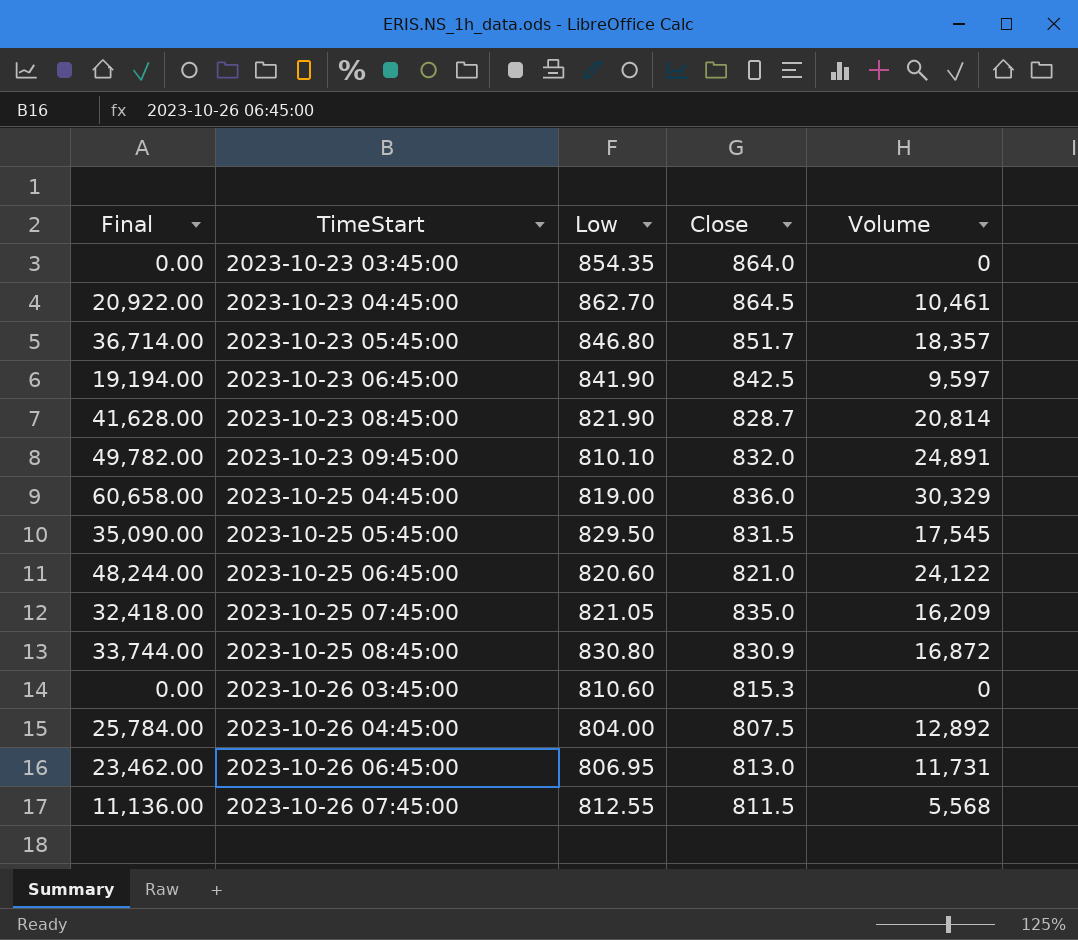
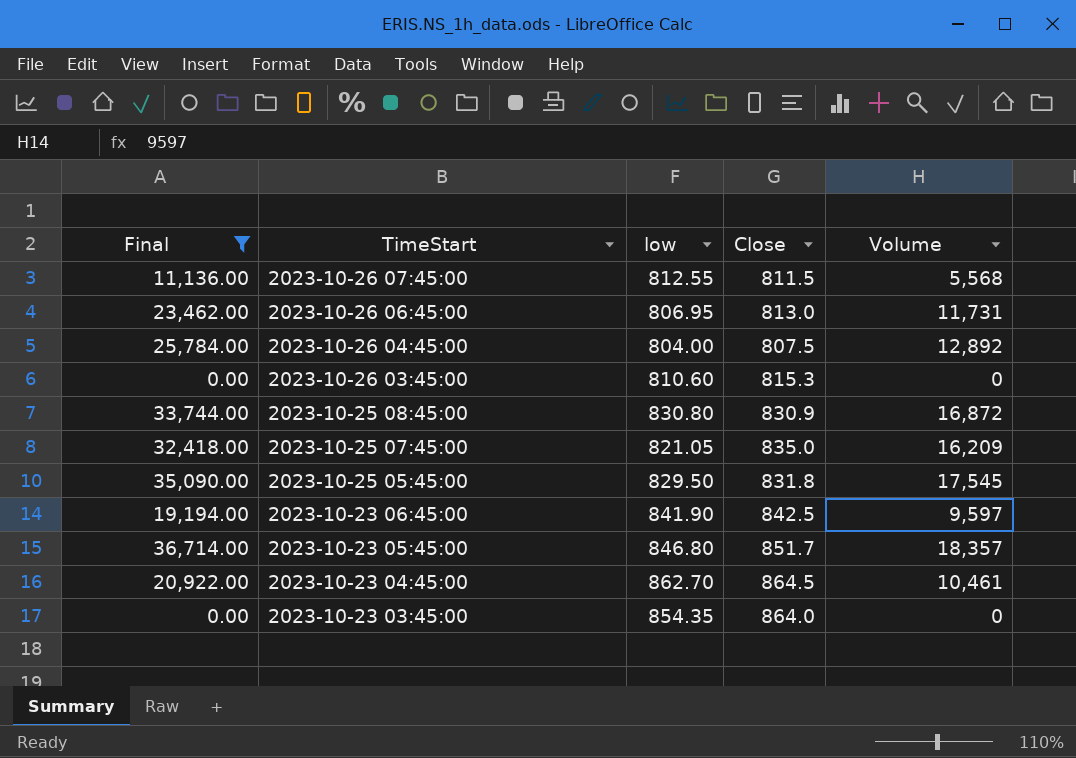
filter: none -> Final <= 36,714.00
row order: TimeStart ascending -> TimeStart descending
column name: Low -> low
2023-10-25 05:45:00 | Close: 831.5 -> 831.8

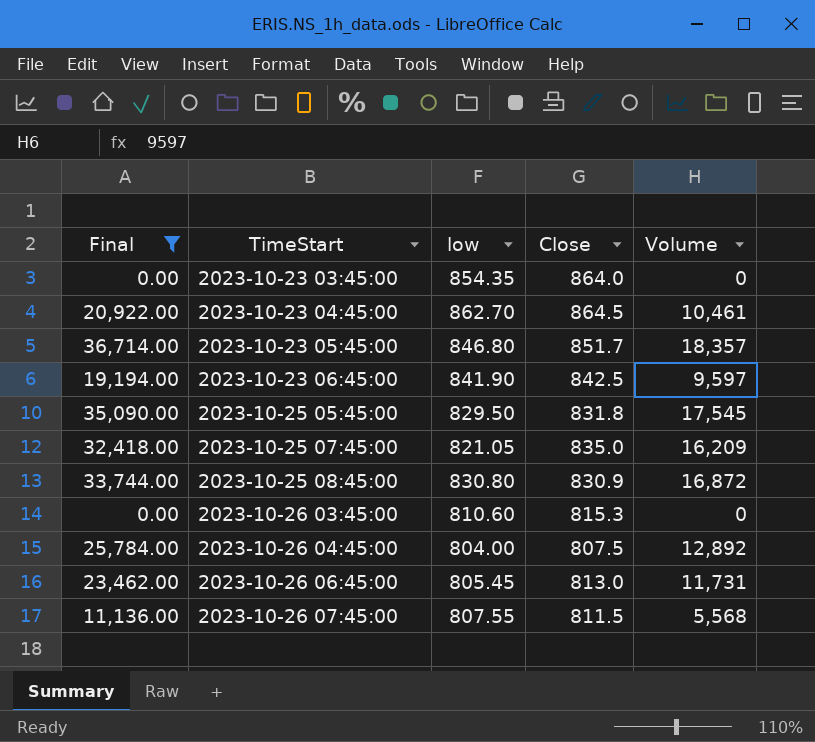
row order: TimeStart descending -> TimeStart ascending
2023-10-26 06:45:00 | low: 806.95 -> 805.45
2023-10-26 07:45:00 | low: 812.55 -> 807.55

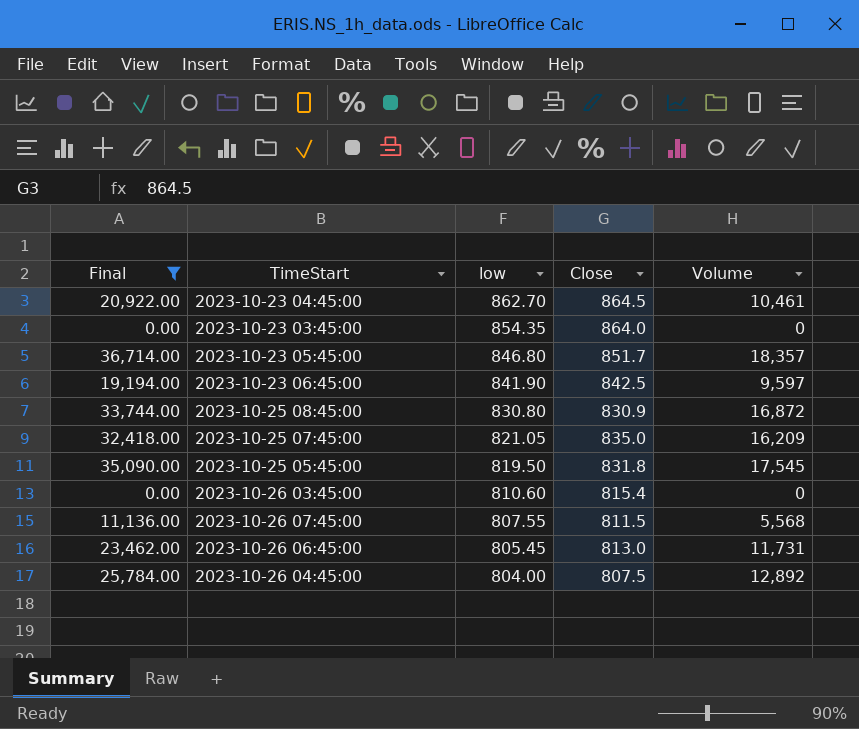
row order: TimeStart ascending -> low descending
2023-10-25 05:45:00 | low: 829.50 -> 819.50
2023-10-26 03:45:00 | Close: 815.3 -> 815.4

